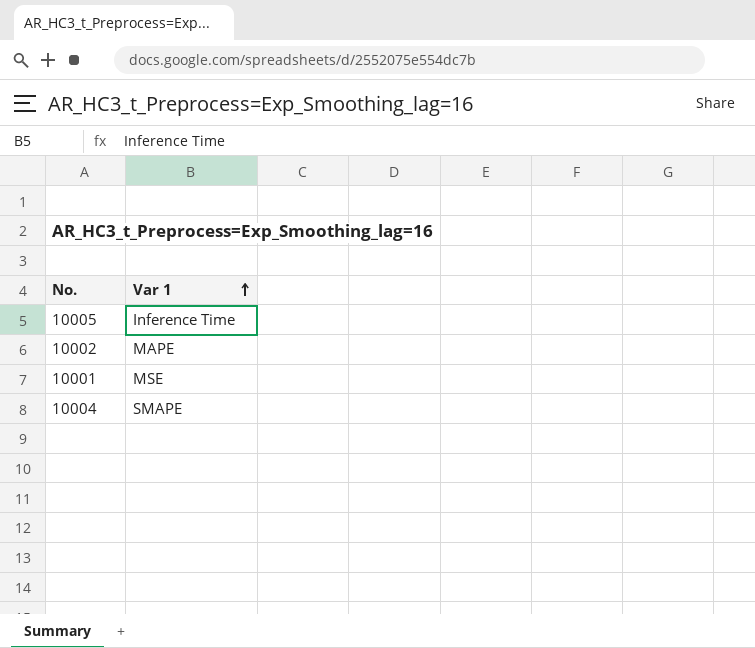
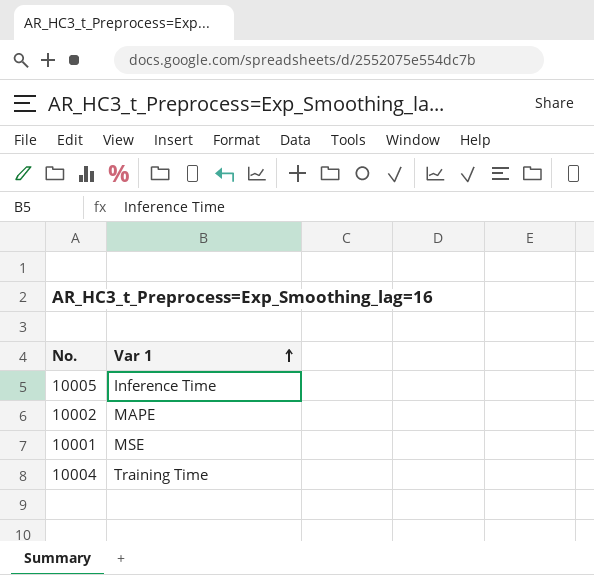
10004 | Var 1: SMAPE -> Training Time

